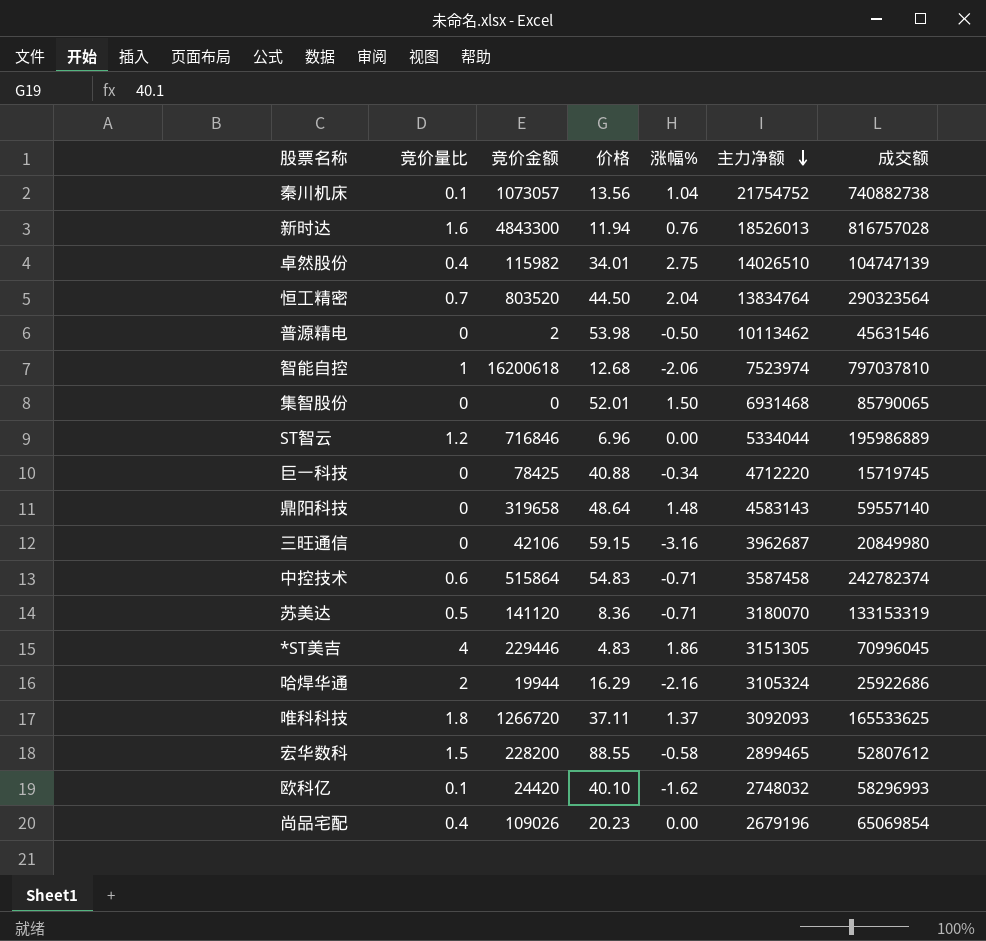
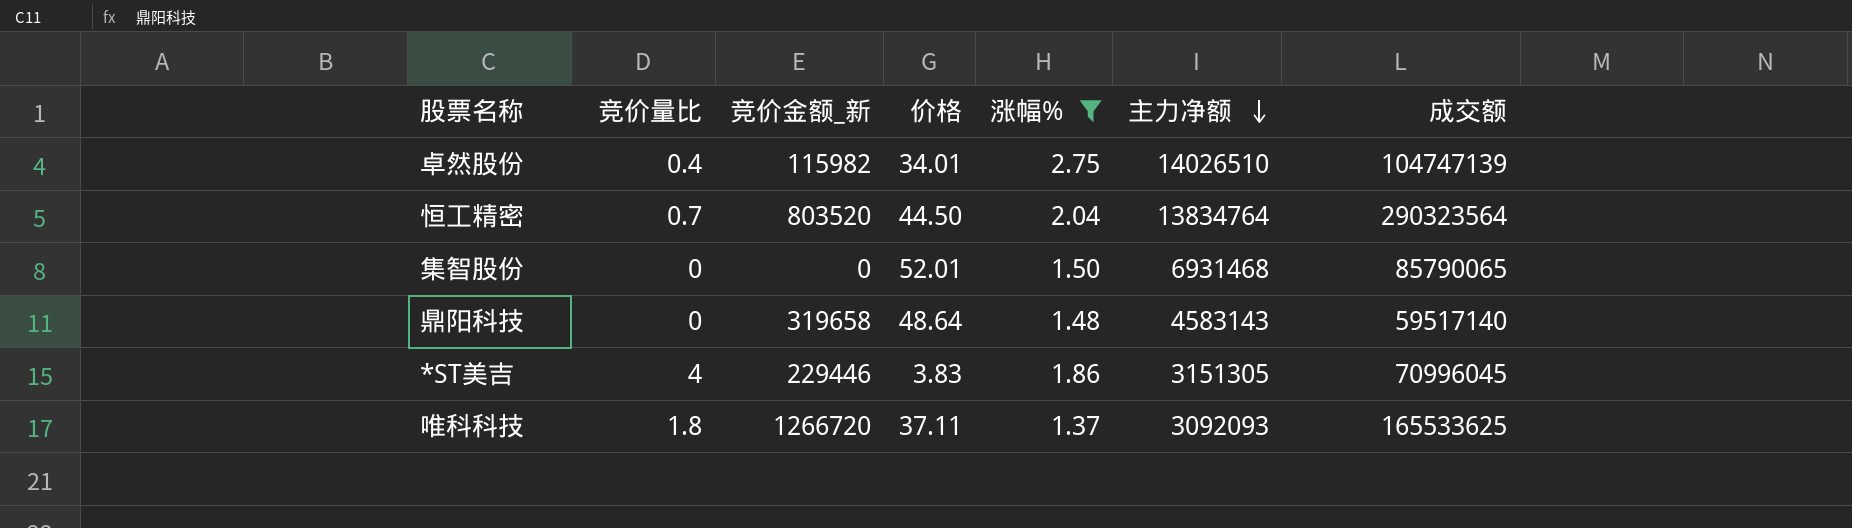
filter: none -> 涨幅% >= 1.37
column name: 竞价金额 -> 竞价金额_新
鼎阳科技 | 成交额: 59557140 -> 59517140
*ST美吉 | 价格: 4.83 -> 3.83

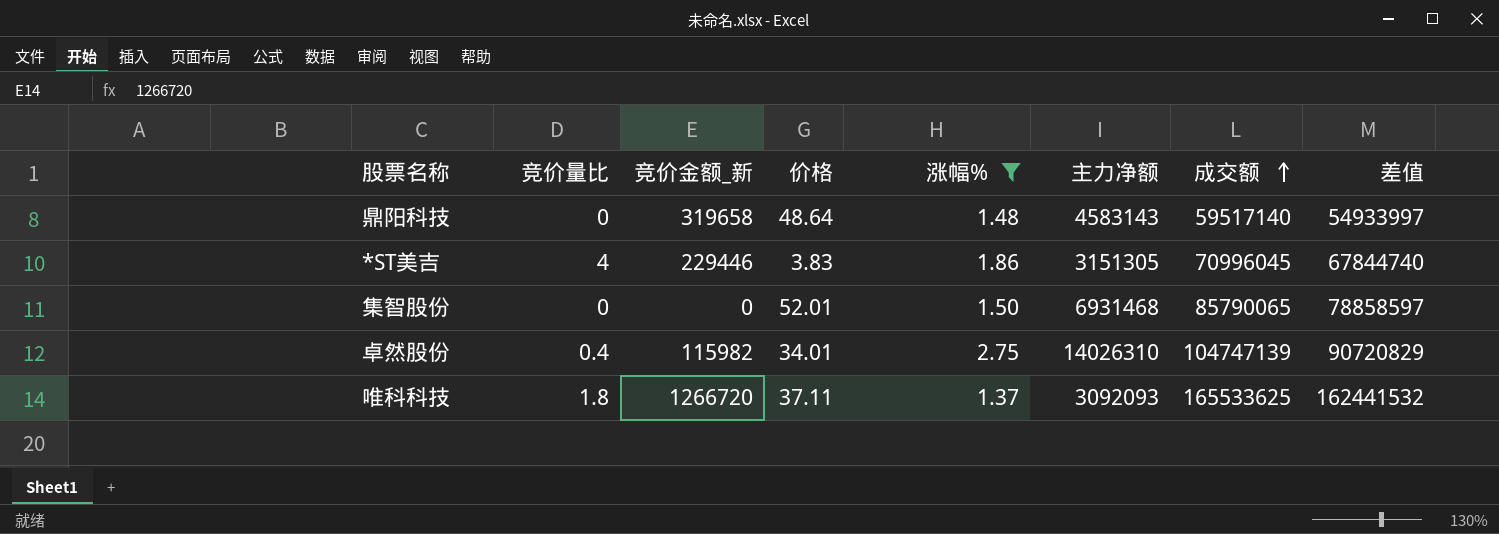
row order: 主力净额 descending -> 成交额 ascending
column 差值 | formula: none -> [成交额] - [主力净额]
row 恒工精密: 0.7 | 803520 | 44.50 | 2.04 | 13834764 | 290323564 -> none
卓然股份 | 主力净额: 14026510 -> 14026310

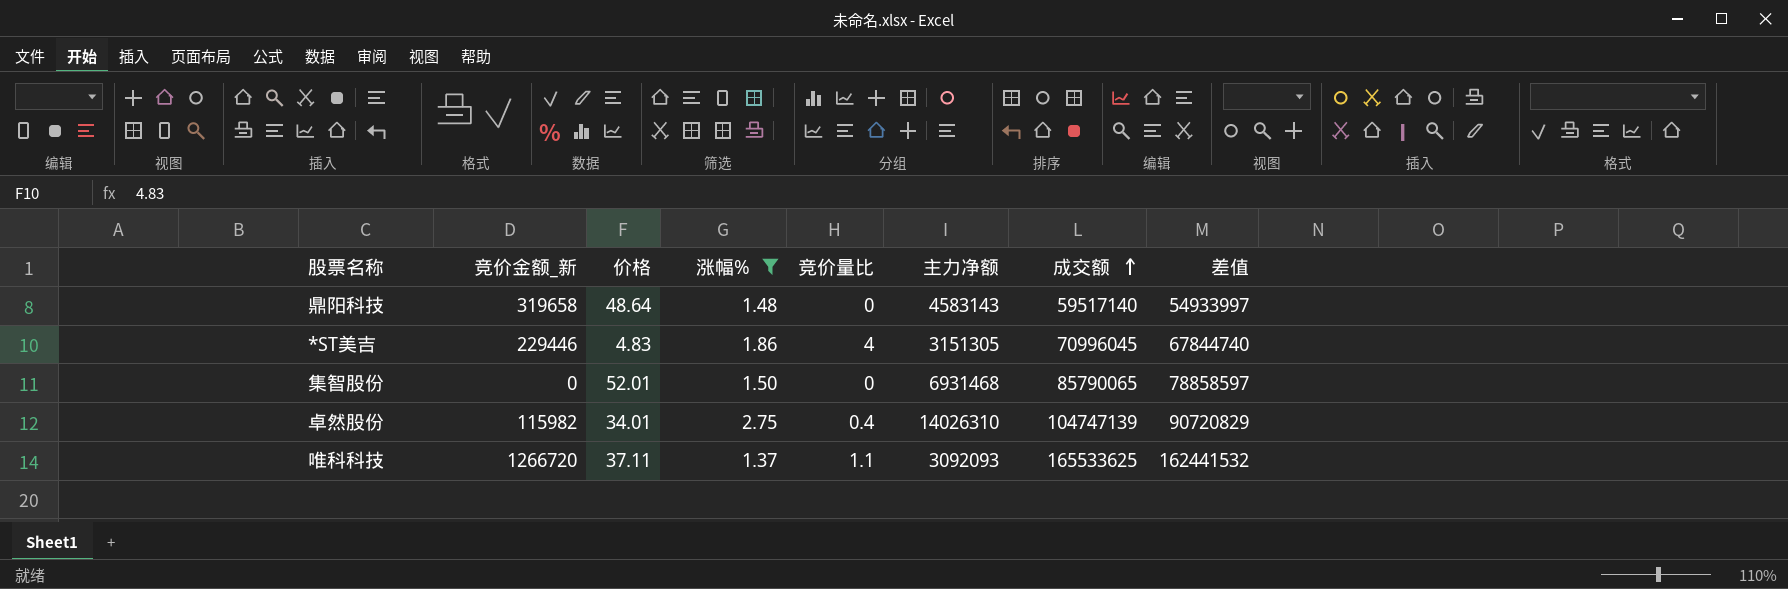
column 竞价量比 | position: 2 -> 5
*ST美吉 | 价格: 3.83 -> 4.83
唯科科技 | 竞价量比: 1.8 -> 1.1

